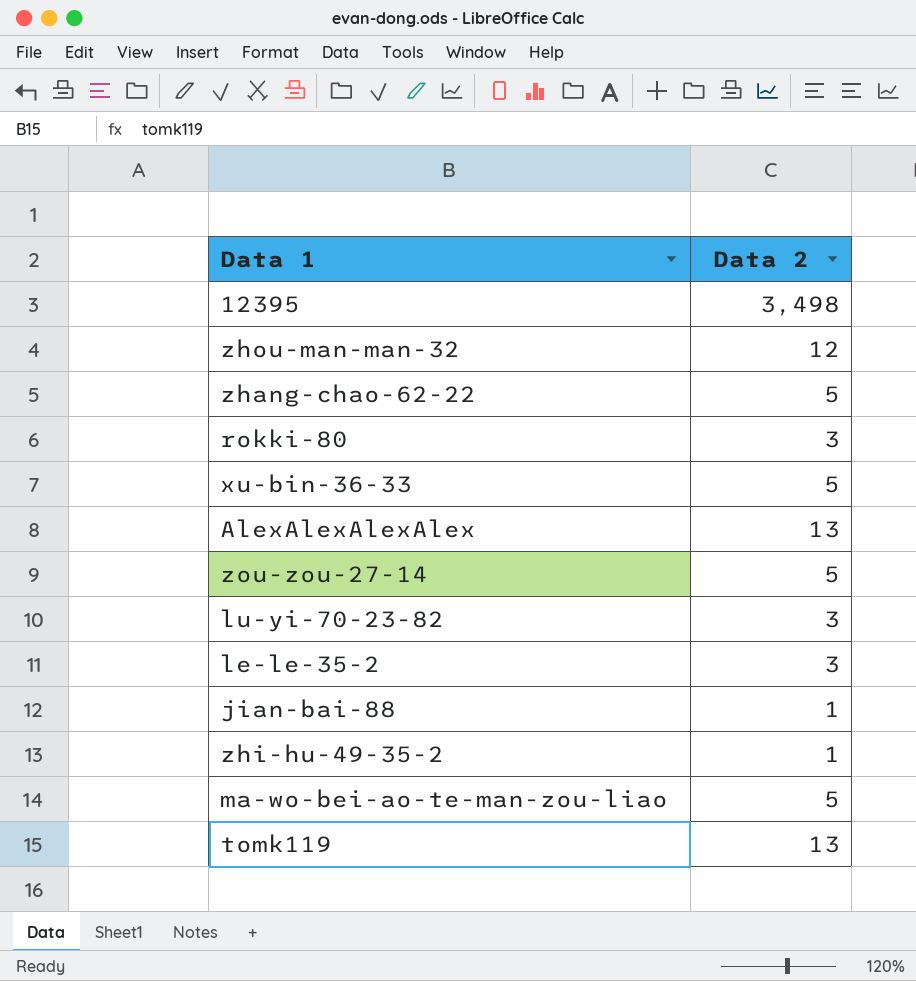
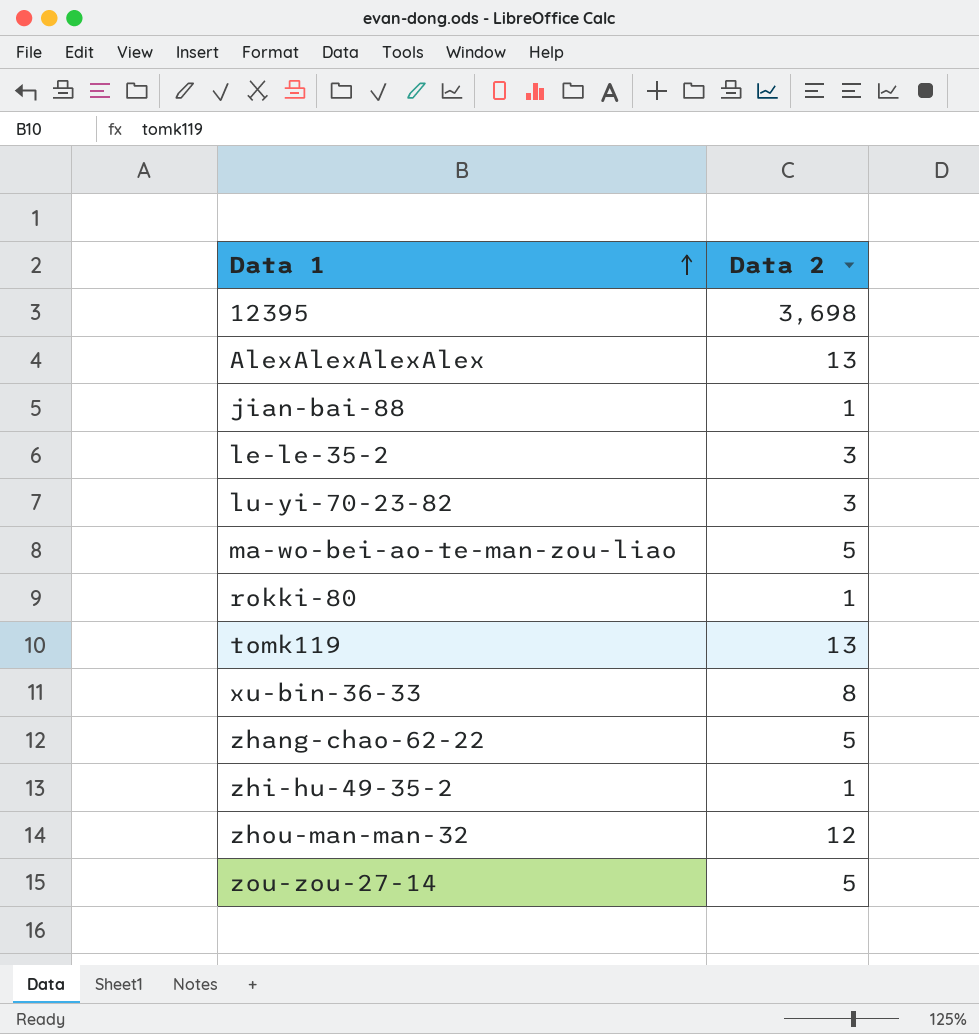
row order: none -> Data 1 ascending
12395 | Data 2: 3,498 -> 3,698
rokki-80 | Data 2: 3 -> 1
xu-bin-36-33 | Data 2: 5 -> 8

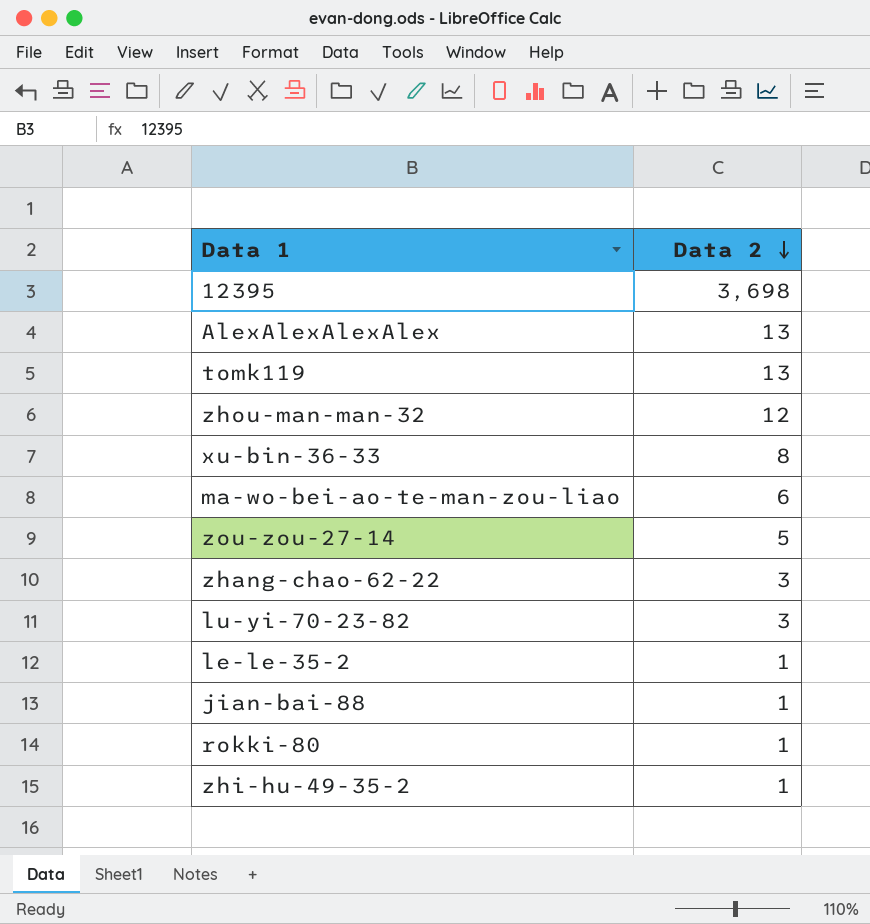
row order: Data 1 ascending -> Data 2 descending
ma-wo-bei-ao-te-man-zou-liao | Data 2: 5 -> 6
zhang-chao-62-22 | Data 2: 5 -> 3
le-le-35-2 | Data 2: 3 -> 1

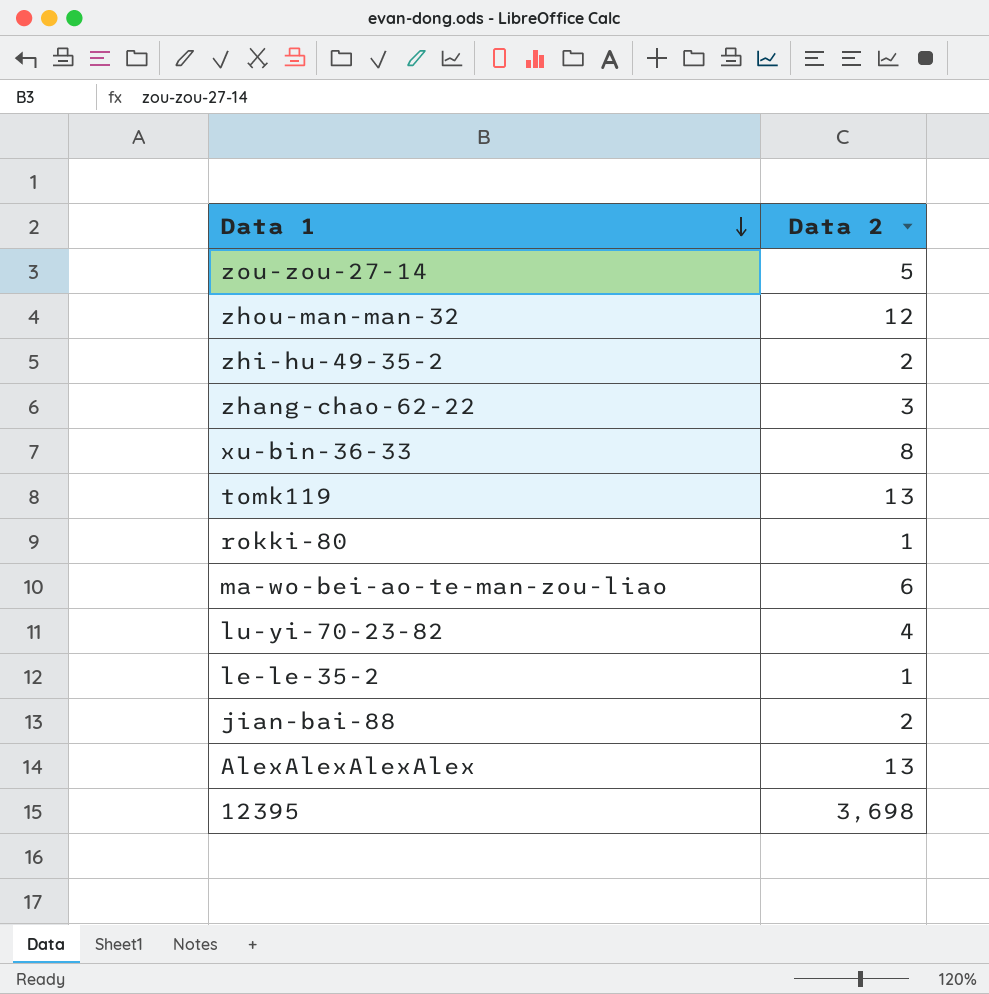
row order: Data 2 descending -> Data 1 descending
zhi-hu-49-35-2 | Data 2: 1 -> 2
lu-yi-70-23-82 | Data 2: 3 -> 4
jian-bai-88 | Data 2: 1 -> 2

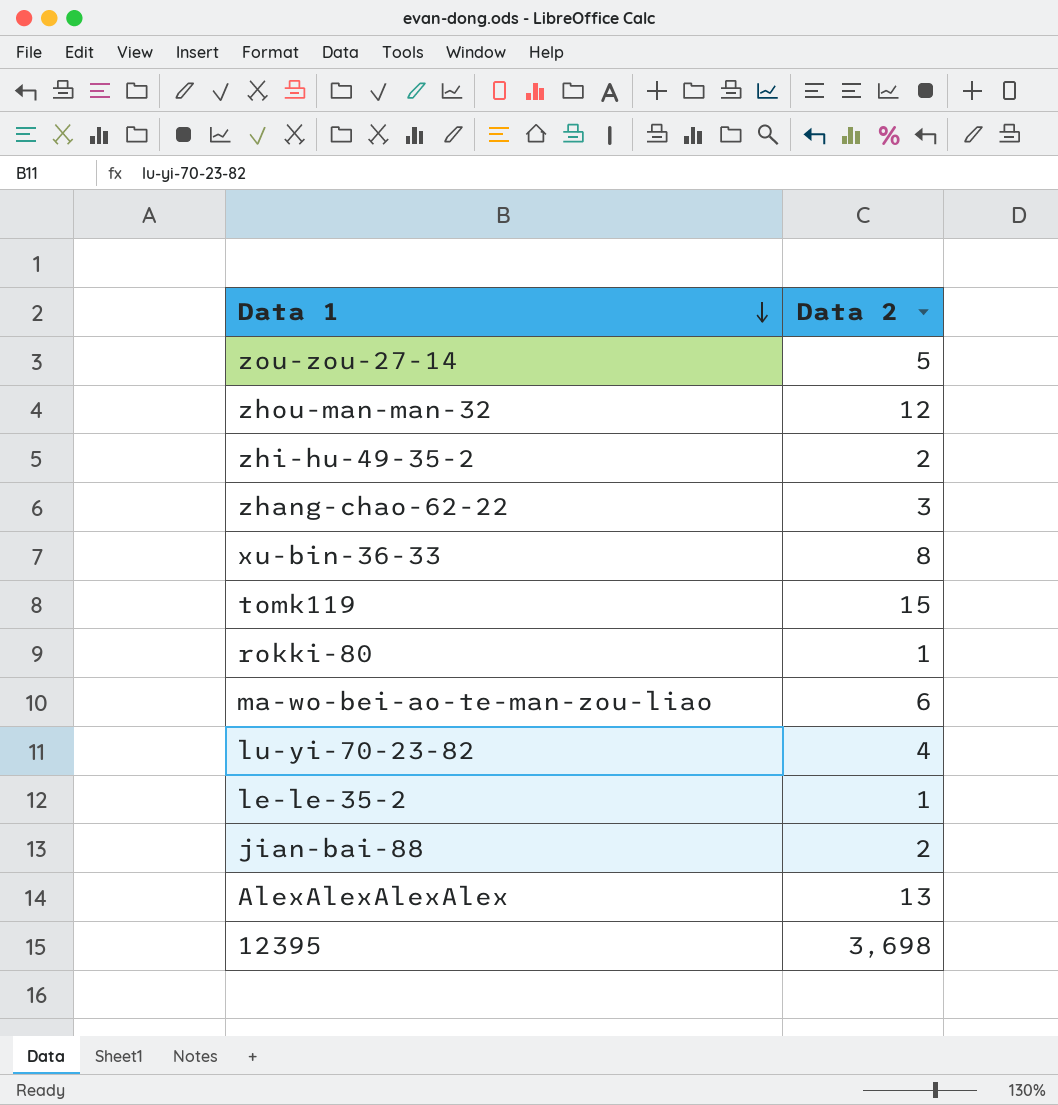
tomk119 | Data 2: 13 -> 15

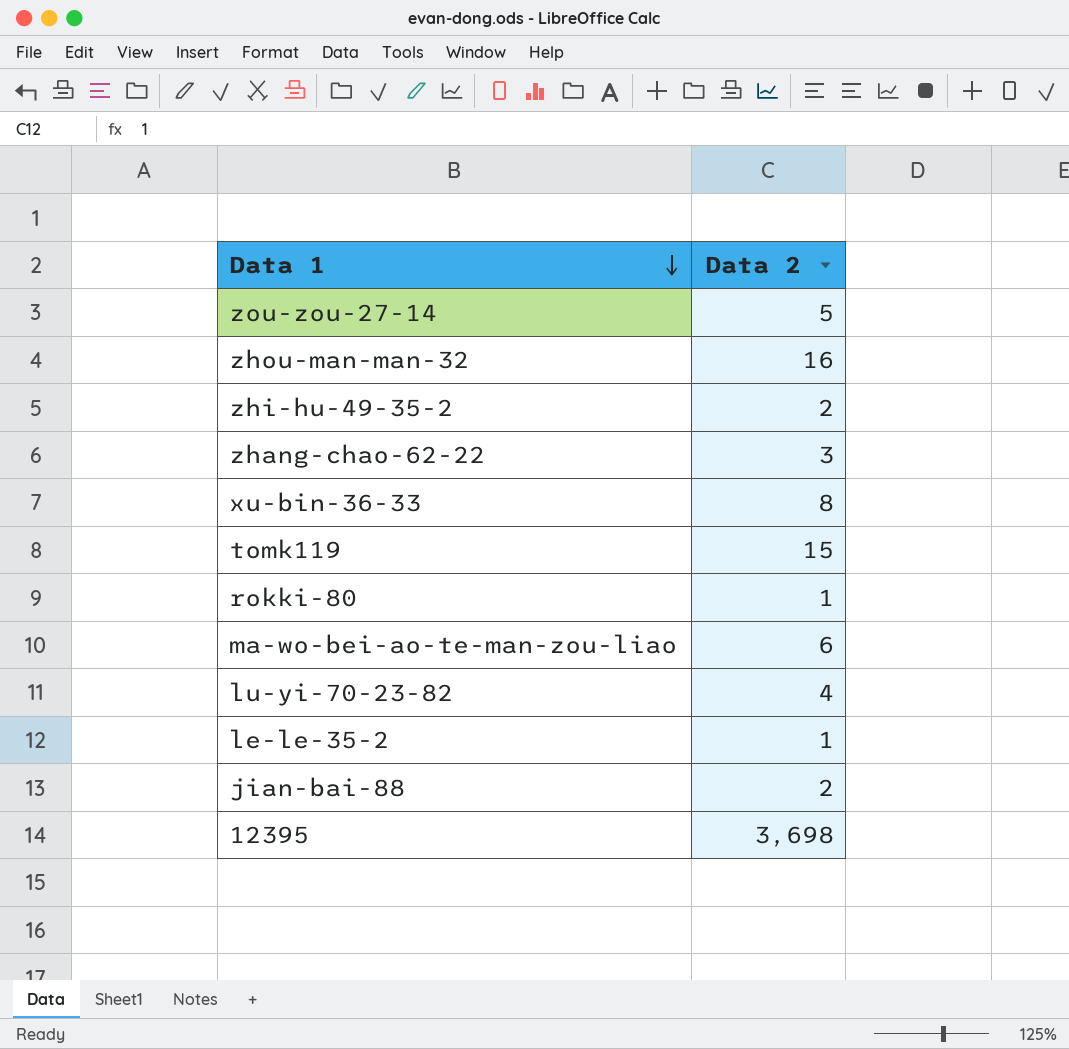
row AlexAlexAlexAlex: 13 -> none
zhou-man-man-32 | Data 2: 12 -> 16

